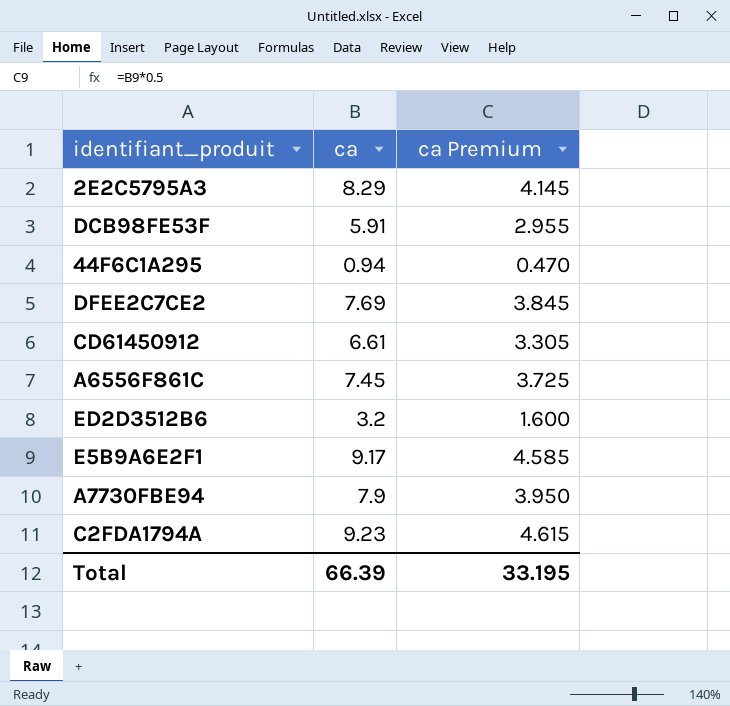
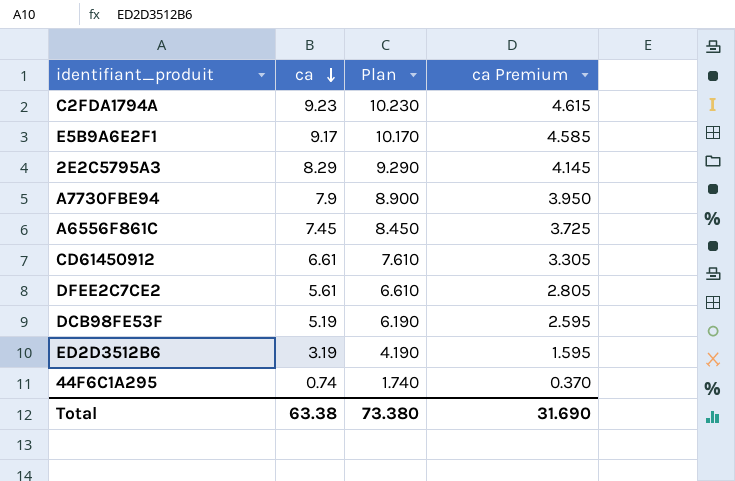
row order: none -> ca descending
column Plan | formula: none -> [ca] + 1
DFEE2C7CE2 | ca: 7.69 -> 5.61
DFEE2C7CE2 | ca Premium: 3.845 -> 2.805
DCB98FE53F | ca: 5.91 -> 5.19
DCB98FE53F | ca Premium: 2.955 -> 2.595
ED2D3512B6 | ca: 3.2 -> 3.19
ED2D3512B6 | ca Premium: 1.600 -> 1.595
44F6C1A295 | ca: 0.94 -> 0.74
44F6C1A295 | ca Premium: 0.470 -> 0.370
Total | ca: 66.39 -> 63.38
Total | ca Premium: 33.195 -> 31.690

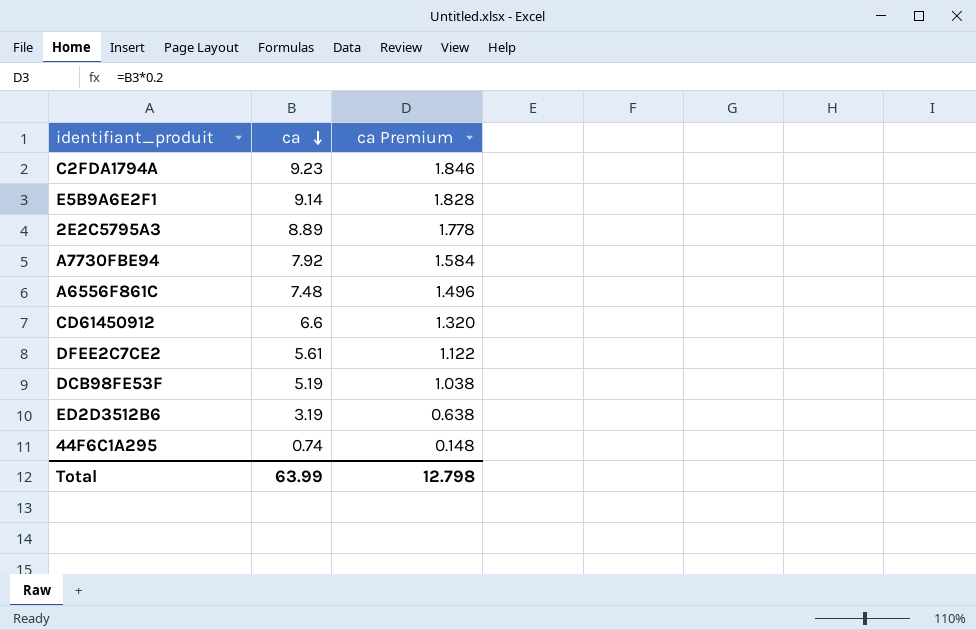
column Plan | formula: [ca] + 1 -> none
column ca Premium | formula: [ca] * 0.5 -> [ca] * 0.2
E5B9A6E2F1 | ca: 9.17 -> 9.14
2E2C5795A3 | ca: 8.29 -> 8.89
A7730FBE94 | ca: 7.9 -> 7.92
A6556F861C | ca: 7.45 -> 7.48
CD61450912 | ca: 6.61 -> 6.6
Total | ca: 63.38 -> 63.99
Total | ca Premium: 31.690 -> 12.798

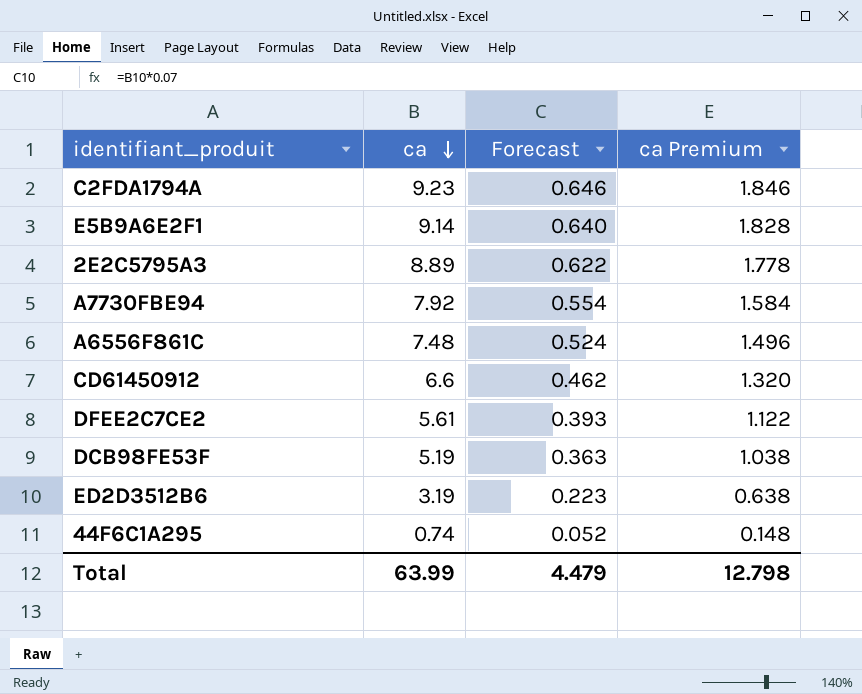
column Forecast | formula: none -> [ca] * 0.07

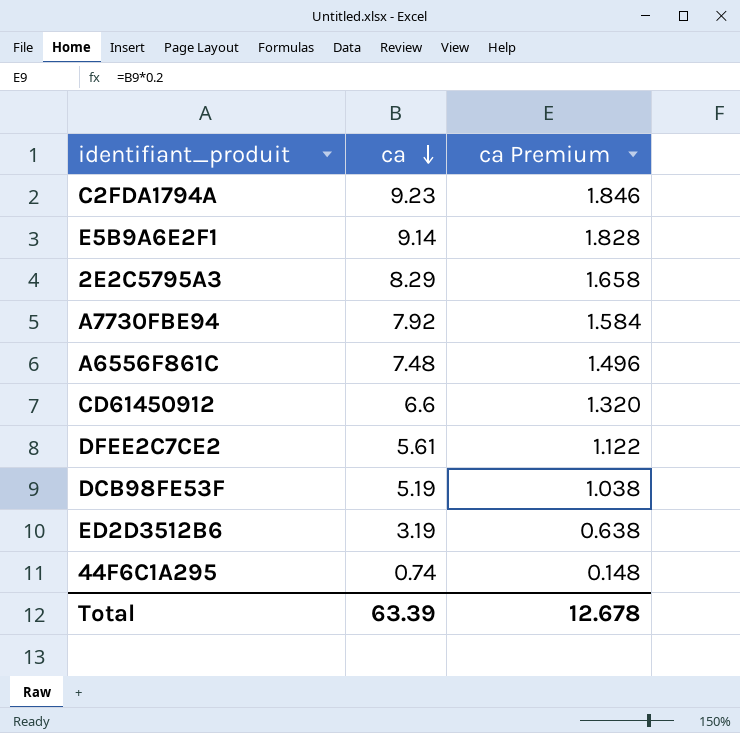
column Forecast | formula: [ca] * 0.07 -> none
2E2C5795A3 | ca: 8.89 -> 8.29
2E2C5795A3 | ca Premium: 1.778 -> 1.658
Total | ca: 63.99 -> 63.39
Total | ca Premium: 12.798 -> 12.678

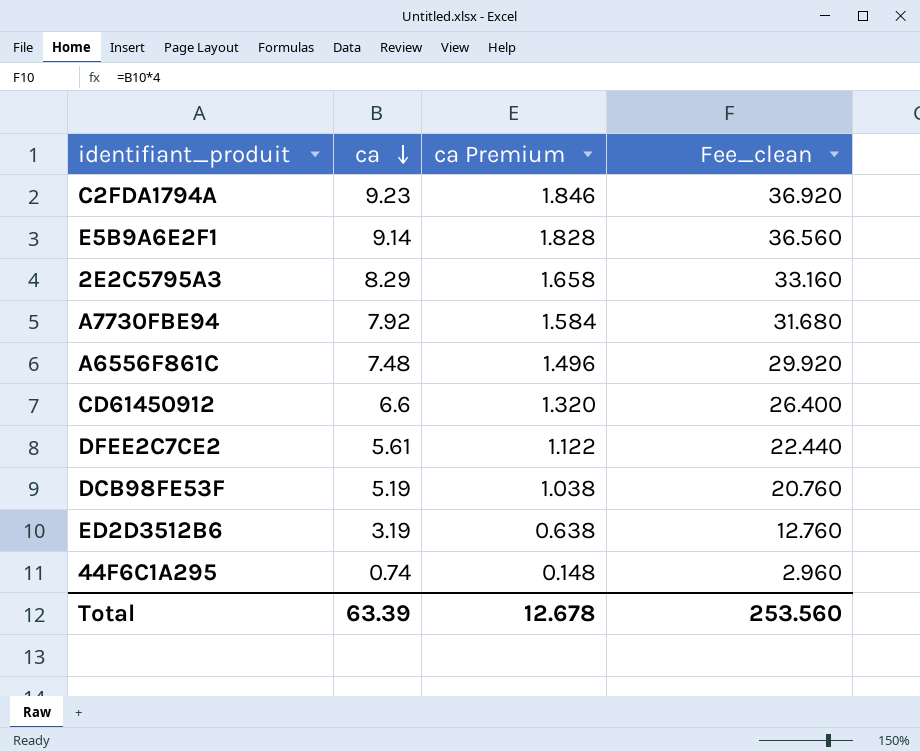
column Fee_clean | formula: none -> [ca] * 4

